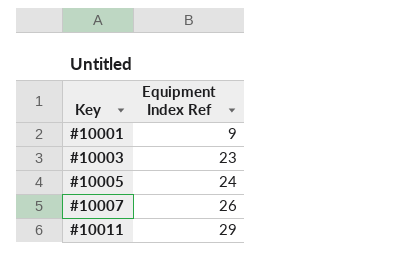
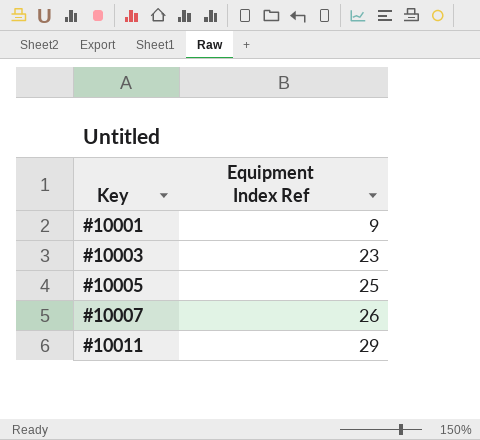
#10005 | Equipment Index Ref: 24 -> 25

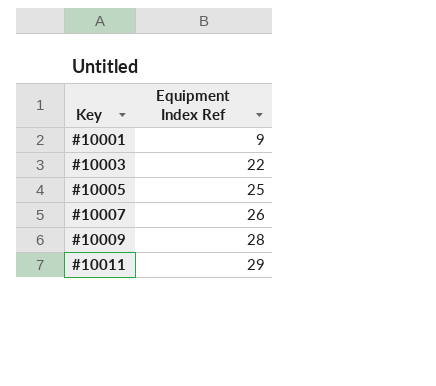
#10003 | Equipment Index Ref: 23 -> 22
row #10009: none -> 28

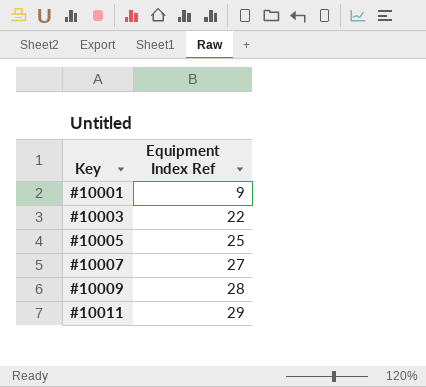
#10007 | Equipment Index Ref: 26 -> 27

